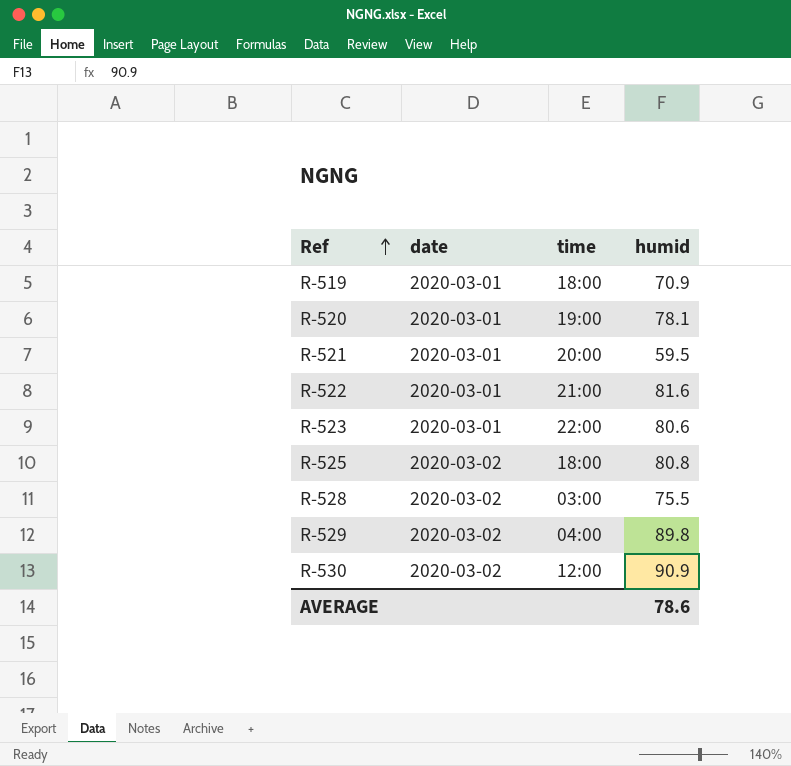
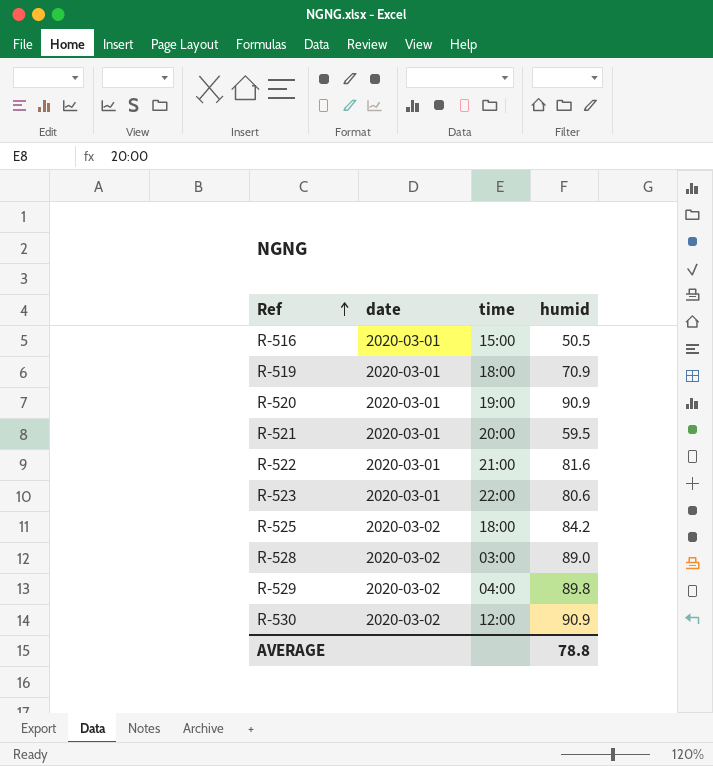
row R-516: none -> 2020-03-01 | 15:00 | 50.5
R-520 | humid: 78.1 -> 90.9
R-525 | humid: 80.8 -> 84.2
R-528 | humid: 75.5 -> 89.0
AVERAGE | humid: 78.6 -> 78.8

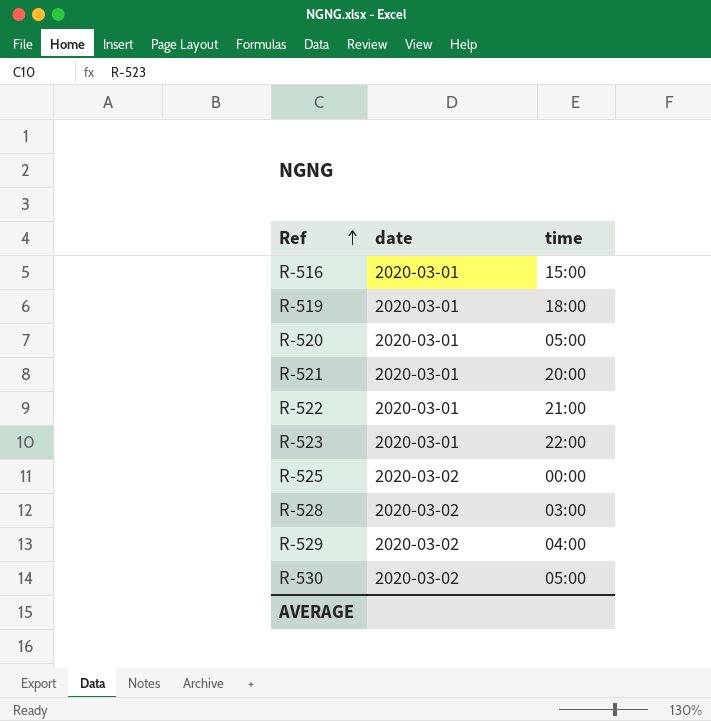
column humid | position: 4 -> none
R-520 | time: 19:00 -> 05:00
R-525 | time: 18:00 -> 00:00
R-530 | time: 12:00 -> 05:00

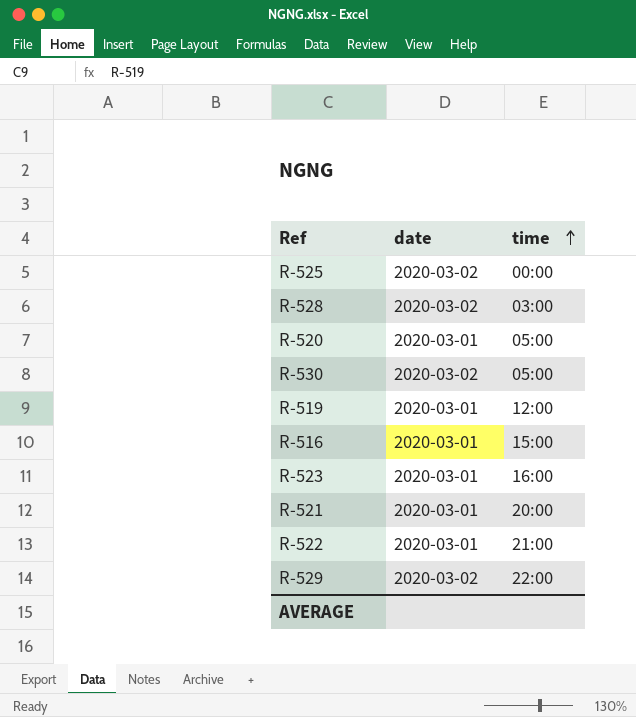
row order: Ref ascending -> time ascending
R-519 | time: 18:00 -> 12:00
R-523 | time: 22:00 -> 16:00
R-529 | time: 04:00 -> 22:00

